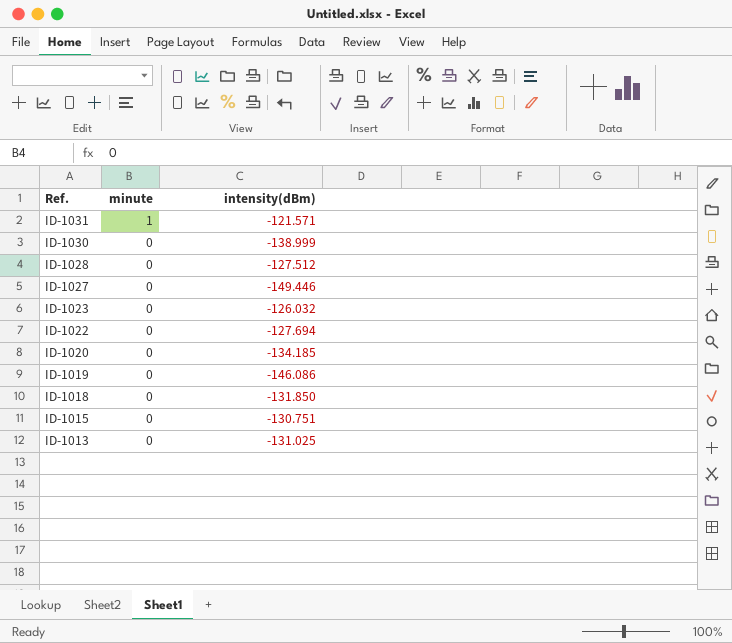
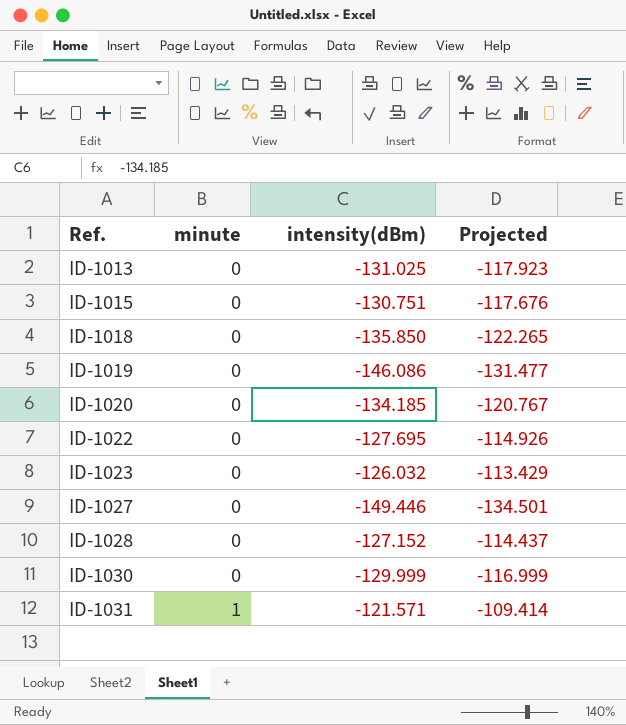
row order: Ref. descending -> Ref. ascending
column Projected | formula: none -> [intensity(dBm)] * 0.9
ID-1018 | intensity(dBm): -131.850 -> -135.850
ID-1022 | intensity(dBm): -127.694 -> -127.695
ID-1028 | intensity(dBm): -127.512 -> -127.152
ID-1030 | intensity(dBm): -138.999 -> -129.999

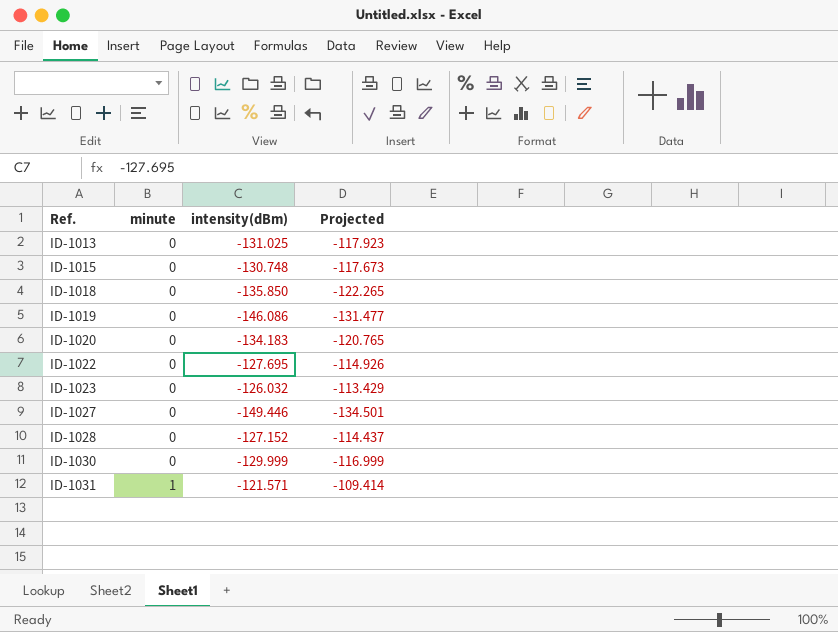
ID-1015 | intensity(dBm): -130.751 -> -130.748
ID-1015 | Projected: -117.676 -> -117.673
ID-1020 | intensity(dBm): -134.185 -> -134.183
ID-1020 | Projected: -120.767 -> -120.765

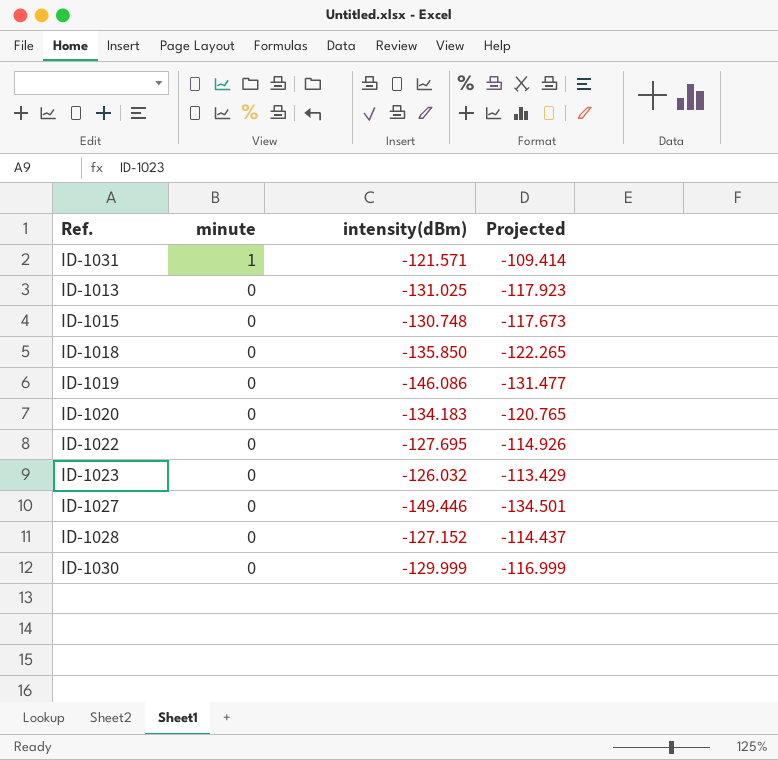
row order: Ref. ascending -> minute descending

